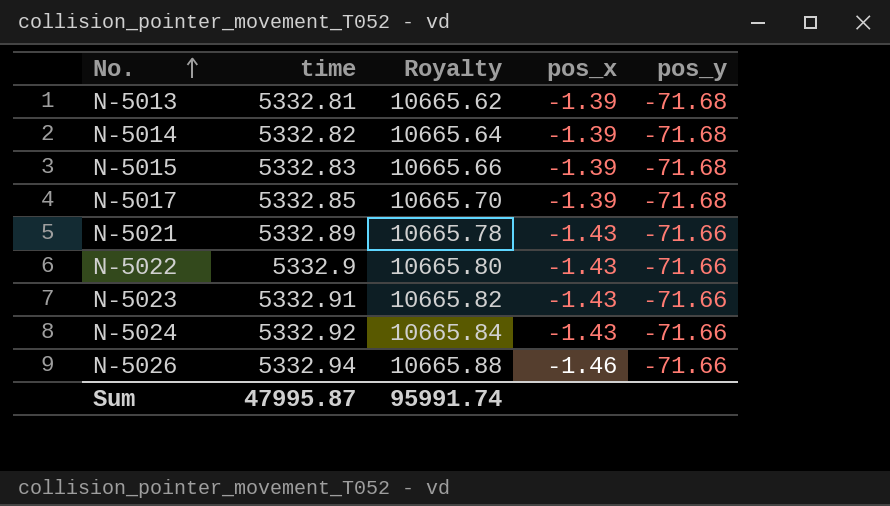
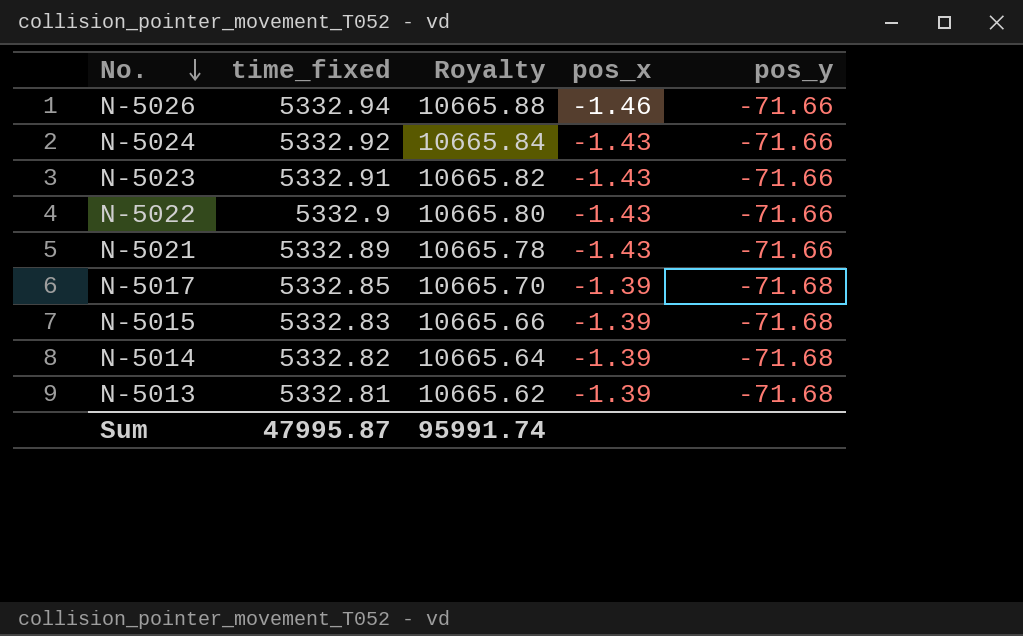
row order: No. ascending -> No. descending
column name: time -> time_fixed

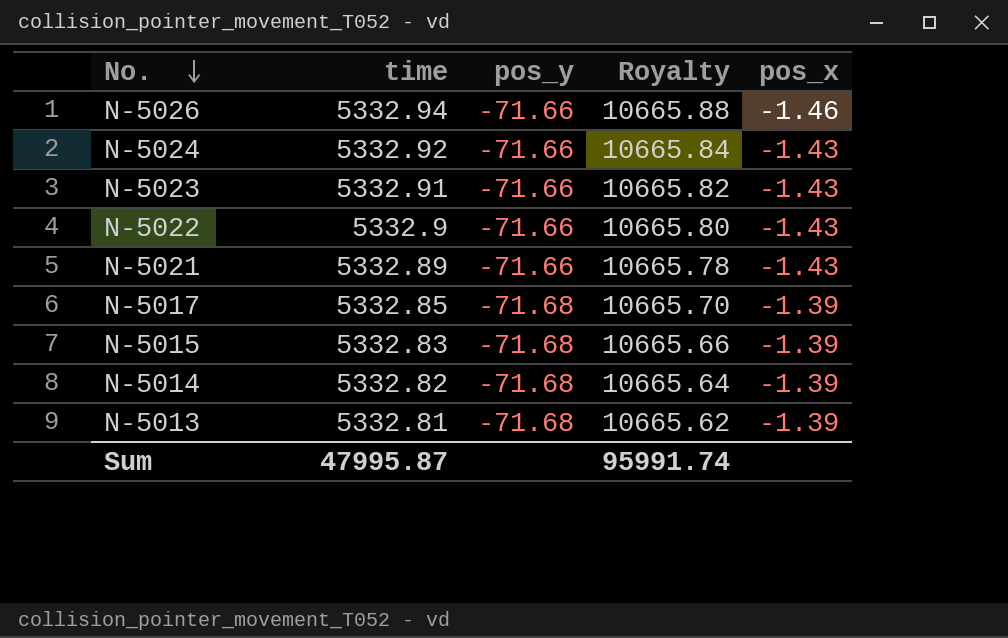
column name: time_fixed -> time
column pos_y | position: 5 -> 3

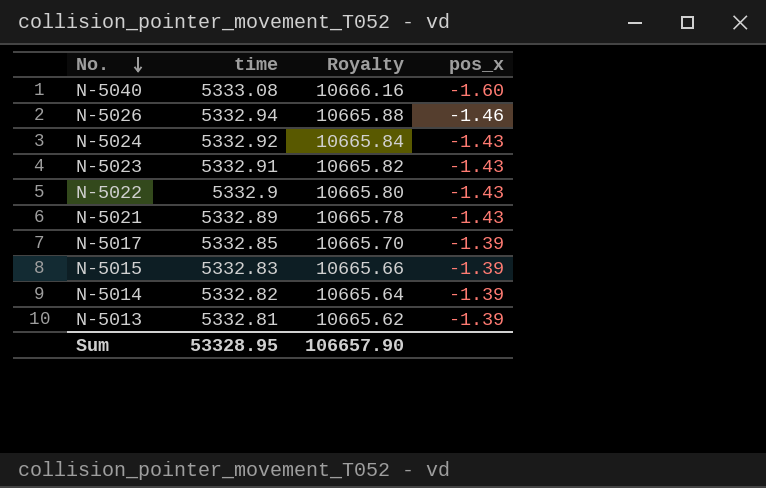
column pos_y | position: 3 -> none
row N-5040: none -> 5333.08 | 10666.16 | -1.60
Sum | time: 47995.87 -> 53328.95
Sum | Royalty: 95991.74 -> 106657.90

